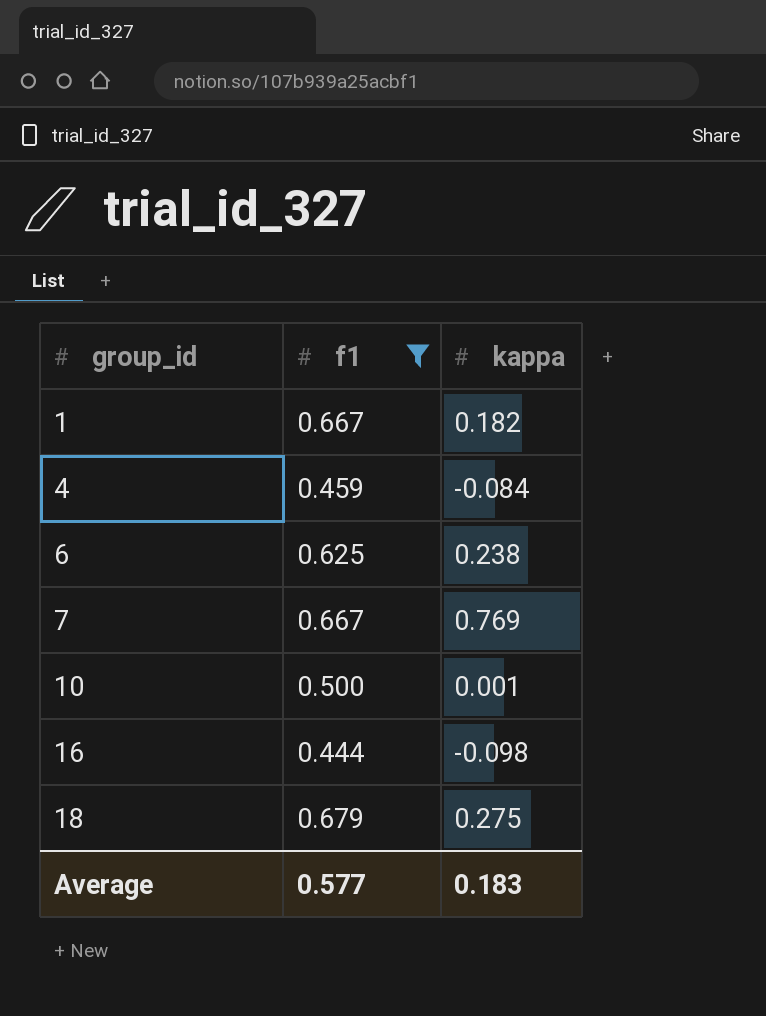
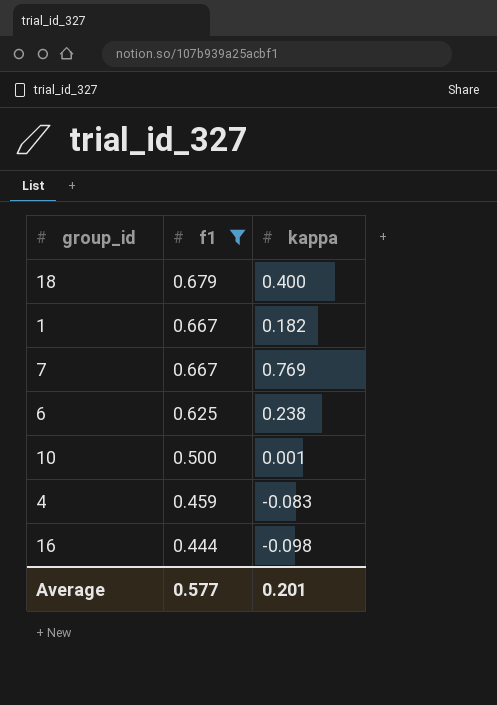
row order: group_id ascending -> f1 descending
18 | kappa: 0.275 -> 0.400
4 | kappa: -0.084 -> -0.083
Average | kappa: 0.183 -> 0.201

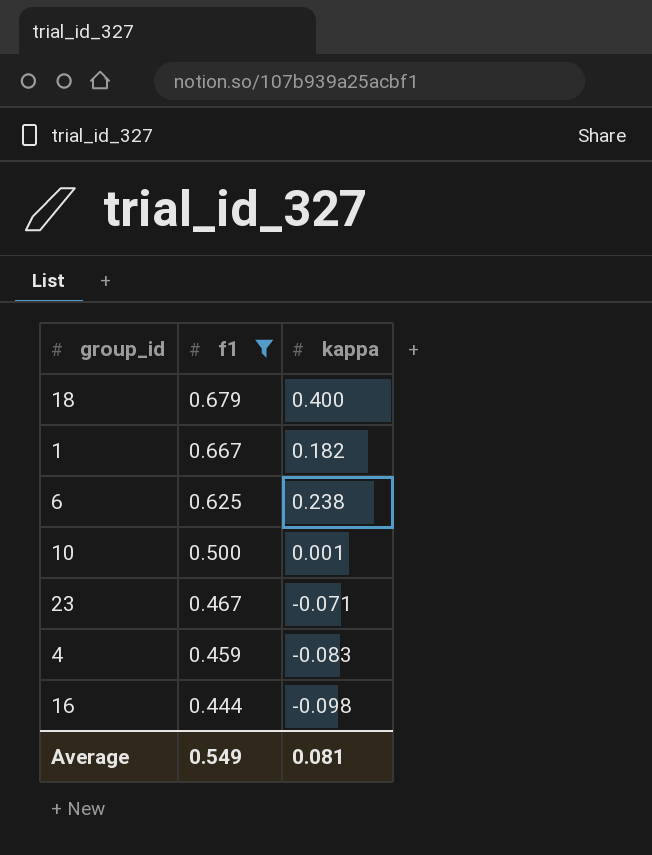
row 7: 0.667 | 0.769 -> none
row 23: none -> 0.467 | -0.071
Average | f1: 0.577 -> 0.549
Average | kappa: 0.201 -> 0.081

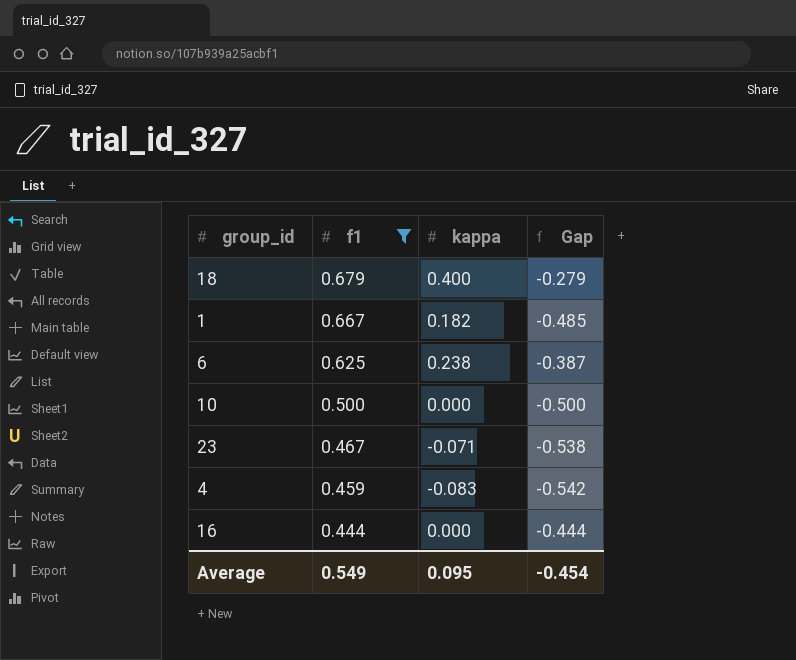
column Gap | formula: none -> [kappa] - [f1]
10 | kappa: 0.001 -> 0.000
16 | kappa: -0.098 -> 0.000
Average | kappa: 0.081 -> 0.095

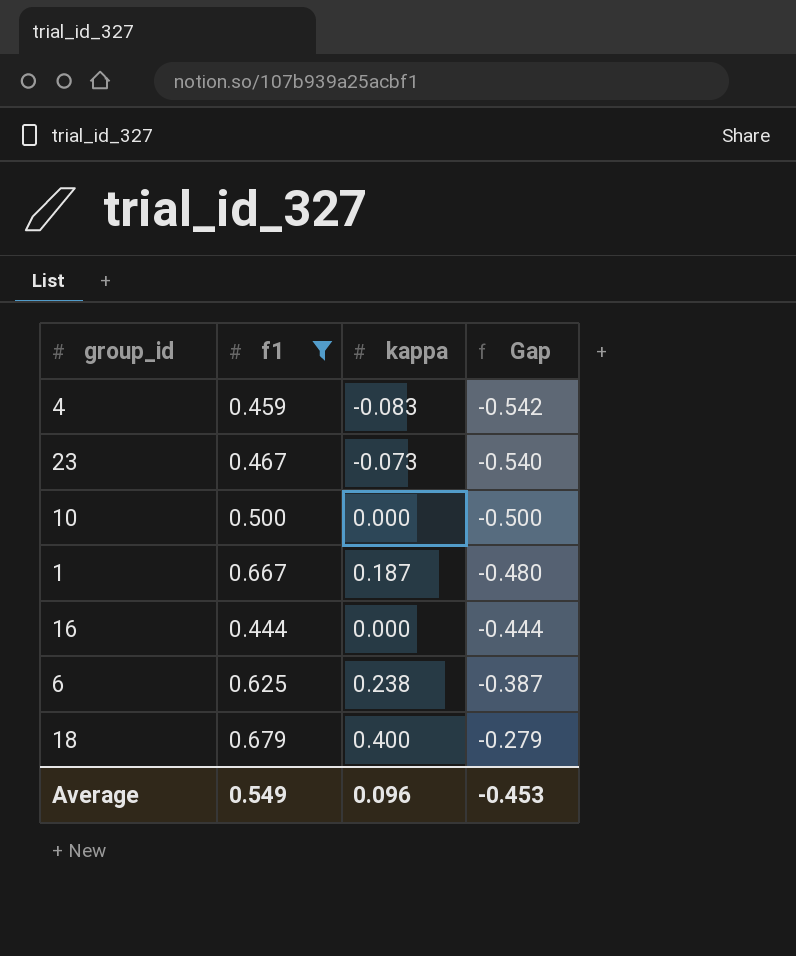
row order: f1 descending -> Gap ascending
23 | kappa: -0.071 -> -0.073
23 | Gap: -0.538 -> -0.540
1 | kappa: 0.182 -> 0.187
1 | Gap: -0.485 -> -0.480
Average | kappa: 0.095 -> 0.096
Average | Gap: -0.454 -> -0.453

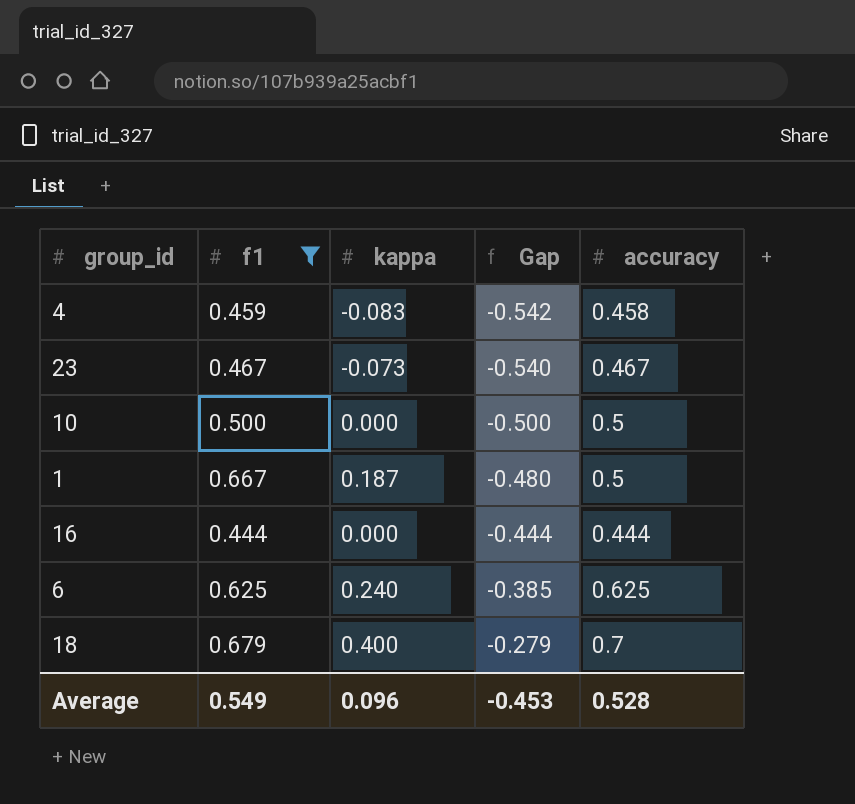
column accuracy | position: none -> 5
6 | kappa: 0.238 -> 0.240
6 | Gap: -0.387 -> -0.385

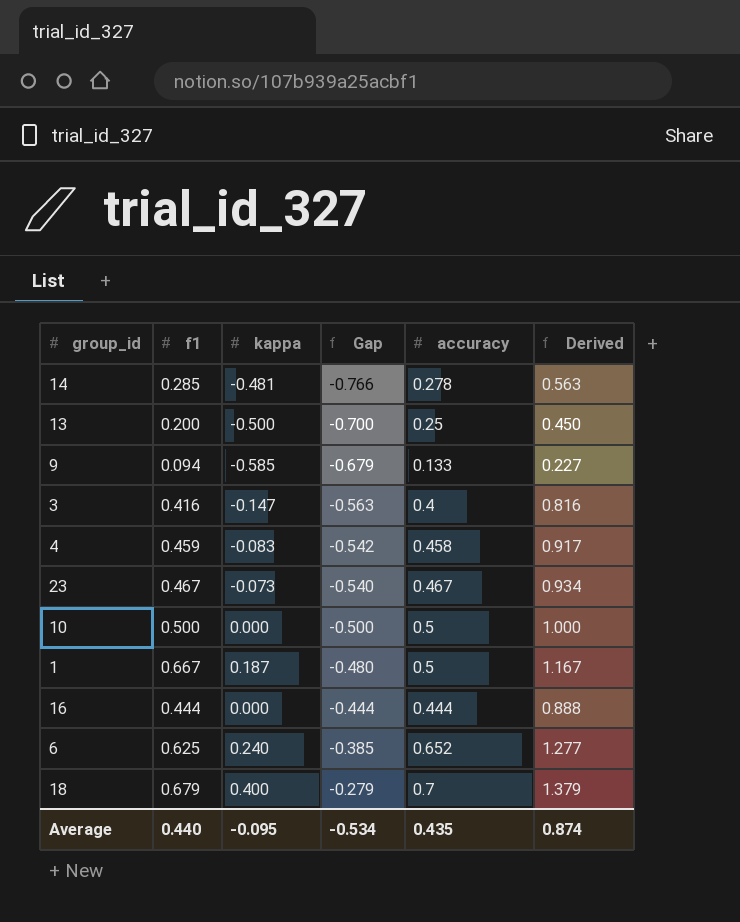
filter: f1 >= 0.444 -> none
column Derived | formula: none -> [f1] + [accuracy]
6 | accuracy: 0.625 -> 0.652
Average | f1: 0.549 -> 0.440
Average | kappa: 0.096 -> -0.095
Average | Gap: -0.453 -> -0.534
Average | accuracy: 0.528 -> 0.435

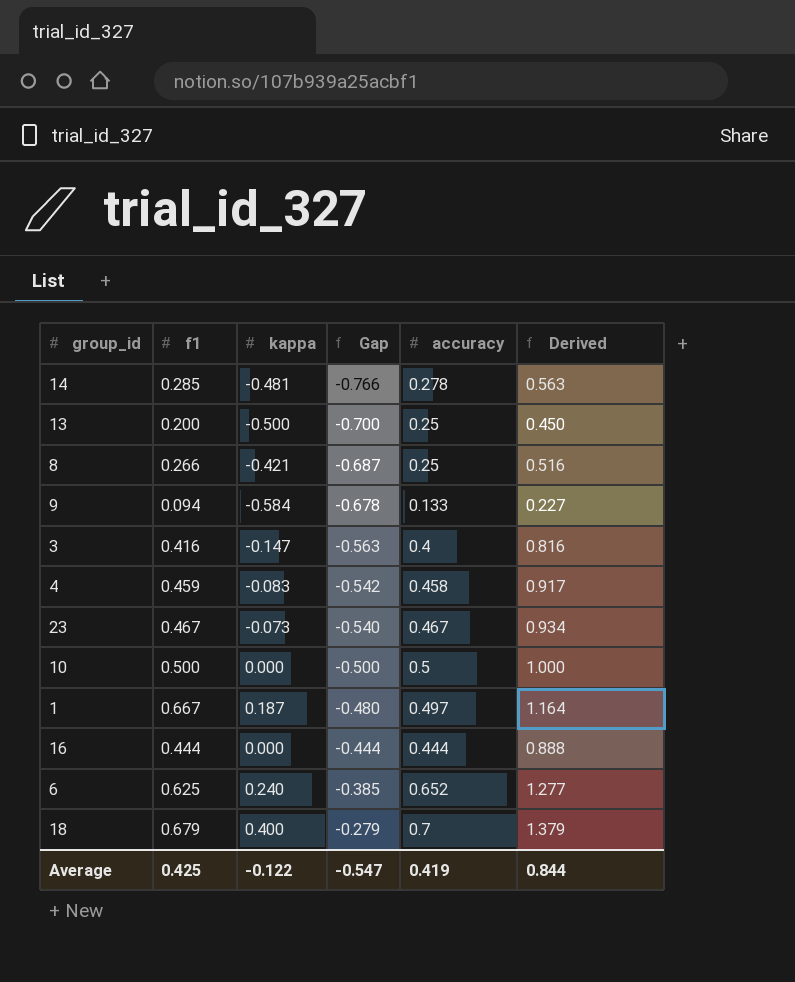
row 8: none -> 0.266 | -0.421 | -0.687 | 0.25 | 0.516
9 | kappa: -0.585 -> -0.584
9 | Gap: -0.679 -> -0.678
1 | accuracy: 0.5 -> 0.497
1 | Derived: 1.167 -> 1.164
Average | f1: 0.440 -> 0.425
Average | kappa: -0.095 -> -0.122
Average | Gap: -0.534 -> -0.547
Average | accuracy: 0.435 -> 0.419
Average | Derived: 0.874 -> 0.844

